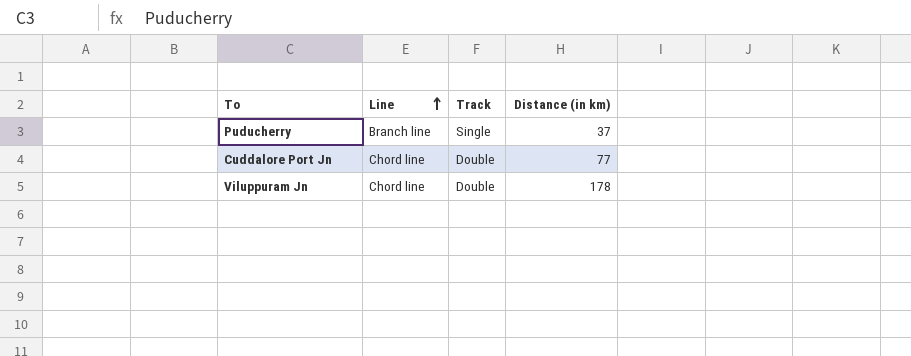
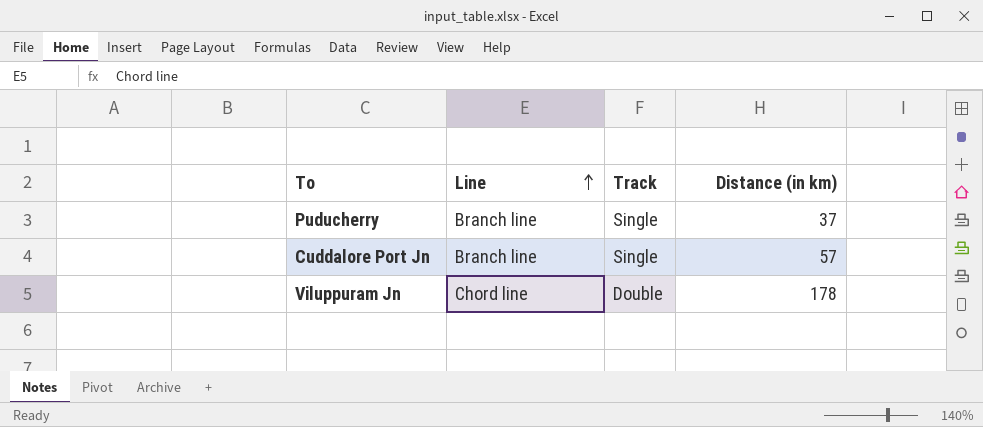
Cuddalore Port Jn | Line: Chord line -> Branch line
Cuddalore Port Jn | Track: Double -> Single
Cuddalore Port Jn | Distance (in km): 77 -> 57

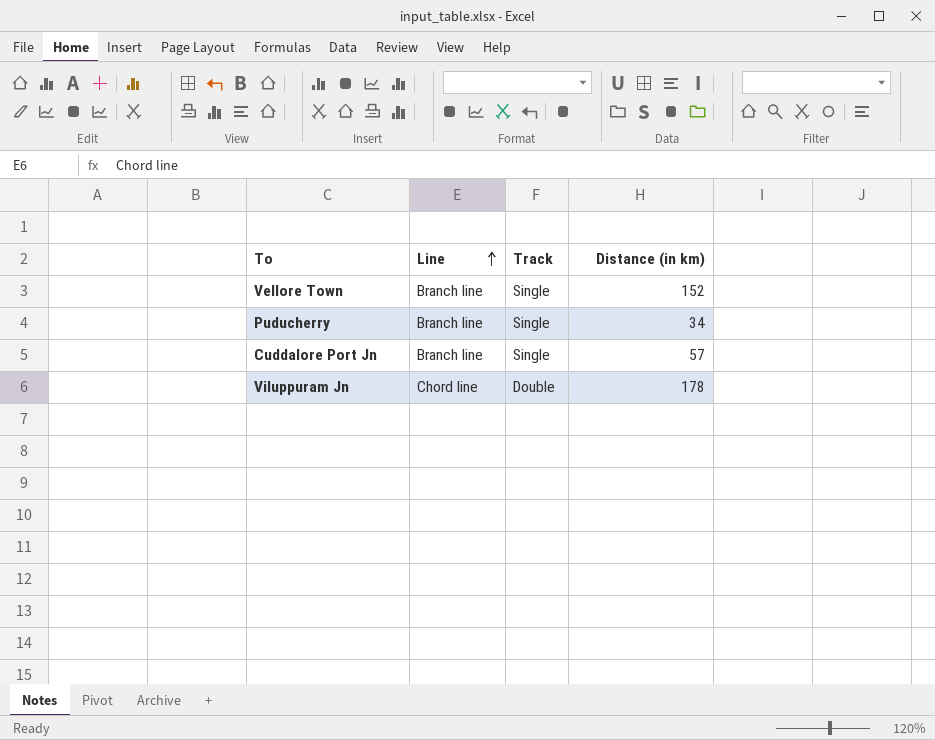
row Vellore Town: none -> Branch line | Single | 152
Puducherry | Distance (in km): 37 -> 34

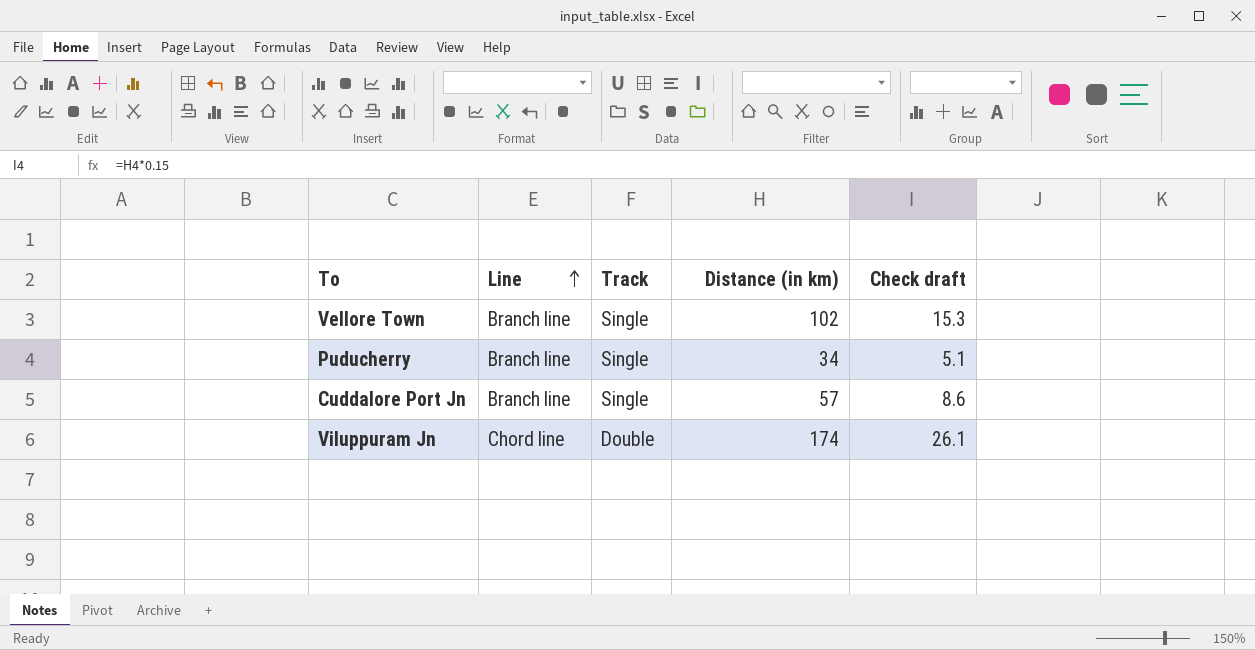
column Check draft | formula: none -> [Distance (in km)] * 0.15
Vellore Town | Distance (in km): 152 -> 102
Viluppuram Jn | Distance (in km): 178 -> 174

